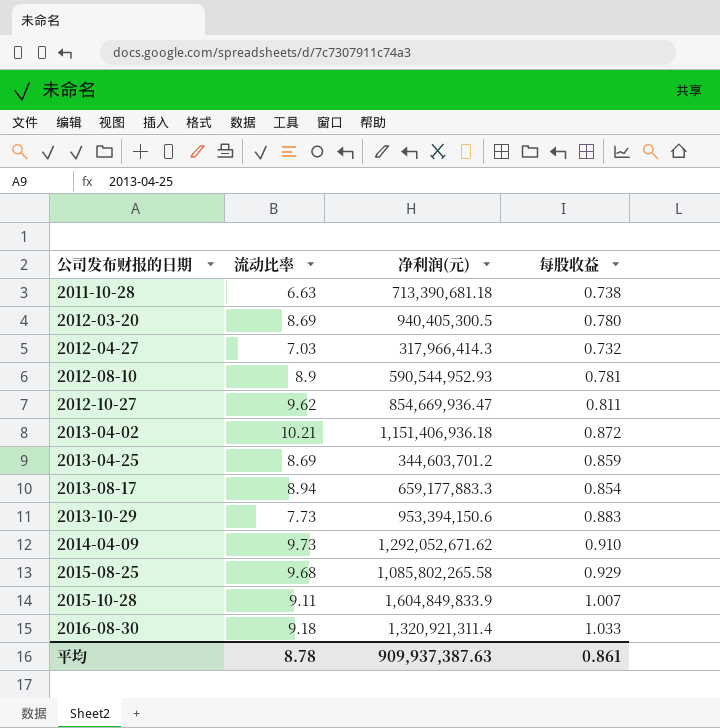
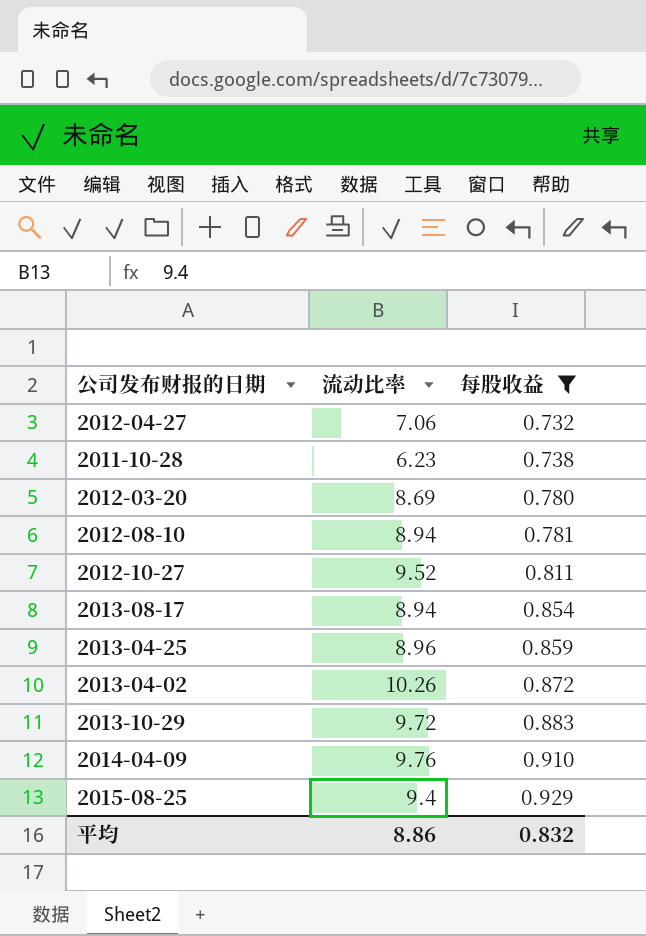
filter: none -> 每股收益 <= 0.929
row order: 公司发布财报的日期 ascending -> 每股收益 ascending
column 净利润(元) | position: 3 -> none
2012-04-27 | 流动比率: 7.03 -> 7.06
2011-10-28 | 流动比率: 6.63 -> 6.23
2012-08-10 | 流动比率: 8.9 -> 8.94
2012-10-27 | 流动比率: 9.62 -> 9.52
2013-04-25 | 流动比率: 8.69 -> 8.96
2013-04-02 | 流动比率: 10.21 -> 10.26
2013-10-29 | 流动比率: 7.73 -> 9.72
2014-04-09 | 流动比率: 9.73 -> 9.76
2015-08-25 | 流动比率: 9.68 -> 9.4
平均 | 流动比率: 8.78 -> 8.86
平均 | 每股收益: 0.861 -> 0.832

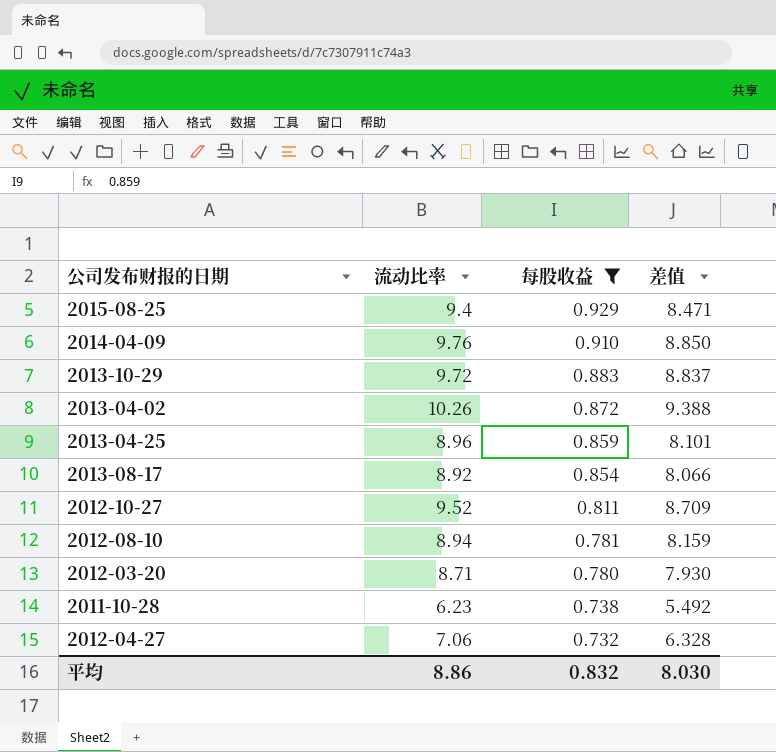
row order: 每股收益 ascending -> 每股收益 descending
column 差值 | formula: none -> [流动比率] - [每股收益]
2013-08-17 | 流动比率: 8.94 -> 8.92
2012-03-20 | 流动比率: 8.69 -> 8.71

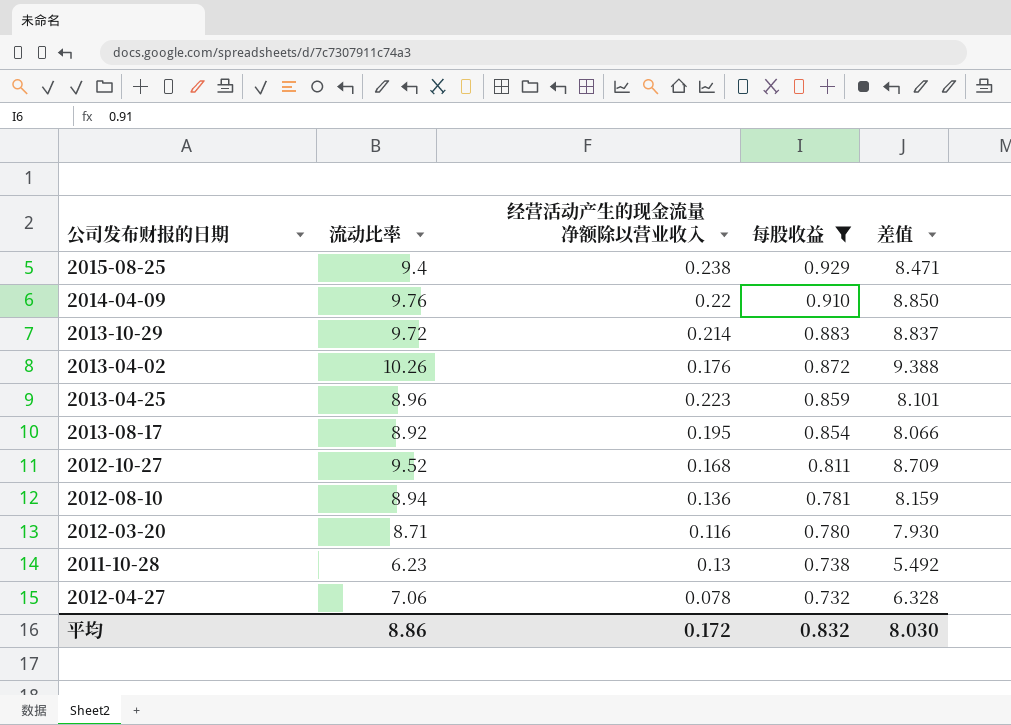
column 经营活动产生的现金流量净额除以营业收入 | position: none -> 3

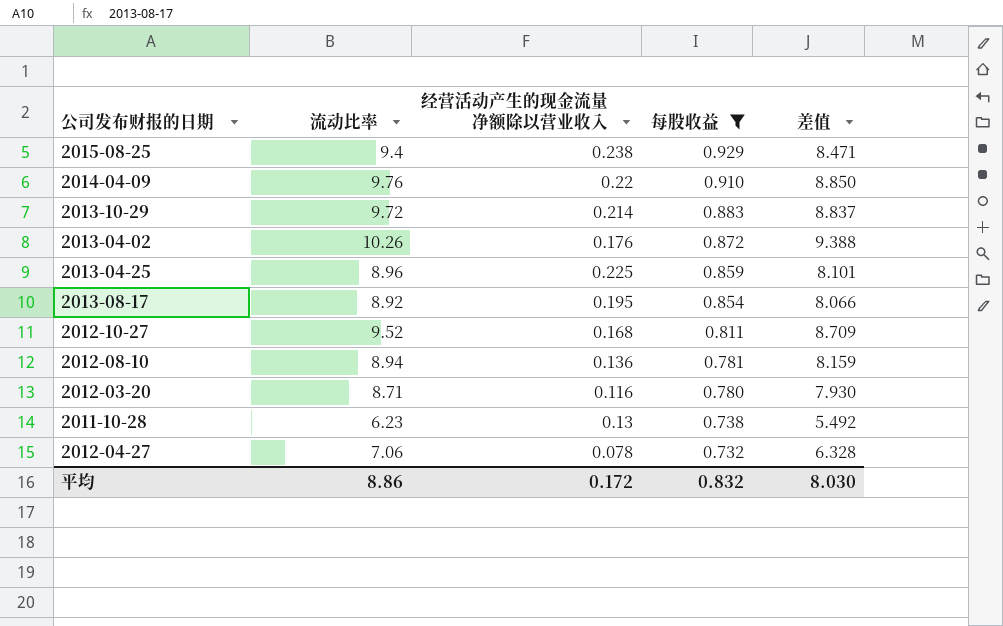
2013-04-25 | 经营活动产生的现金流量净额除以营业收入: 0.223 -> 0.225

